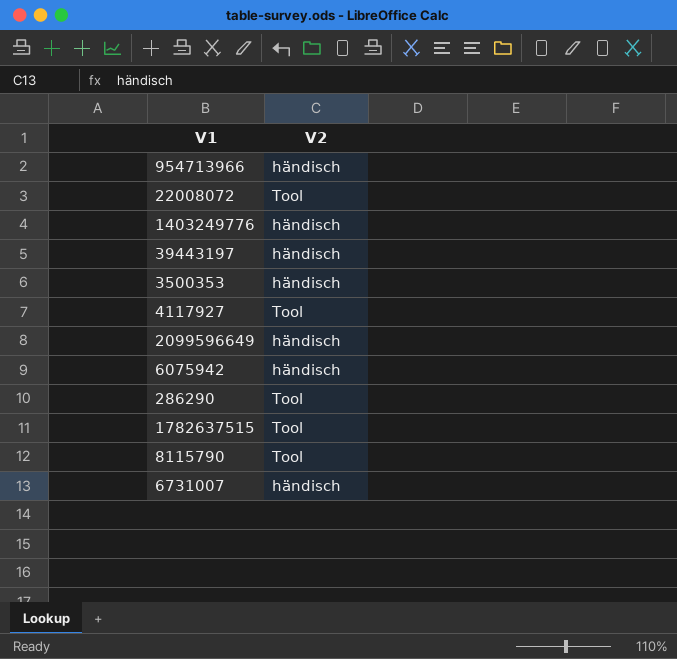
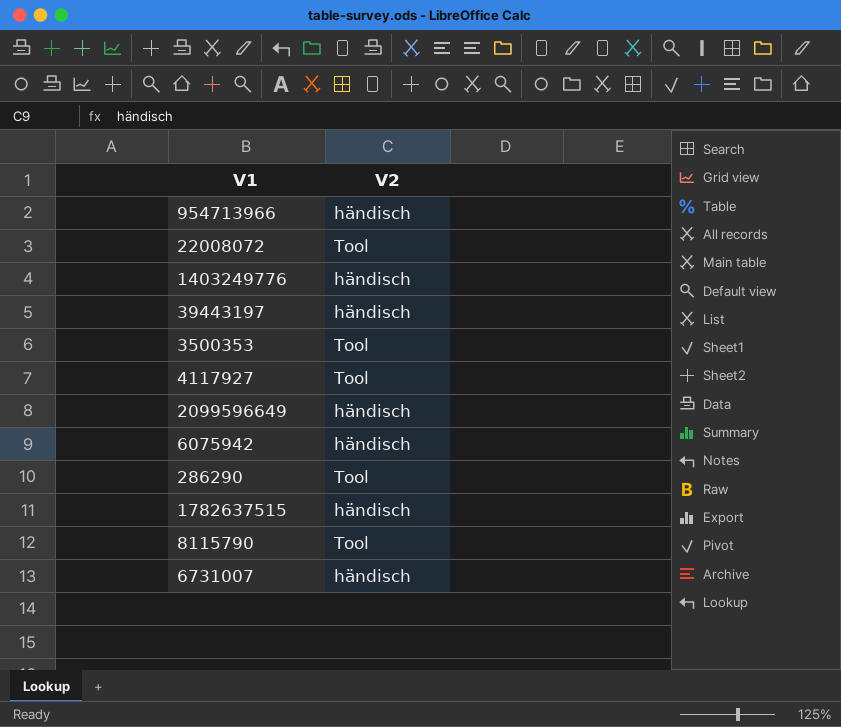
3500353 | V2: händisch -> Tool
1782637515 | V2: Tool -> händisch

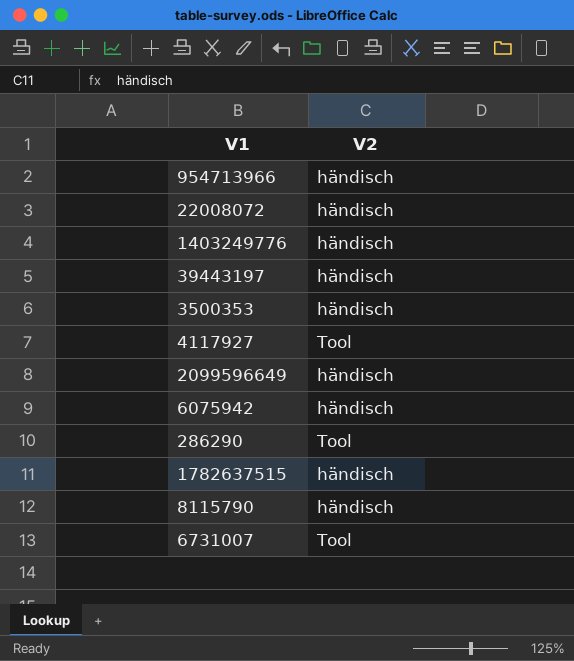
22008072 | V2: Tool -> händisch
3500353 | V2: Tool -> händisch
8115790 | V2: Tool -> händisch
6731007 | V2: händisch -> Tool

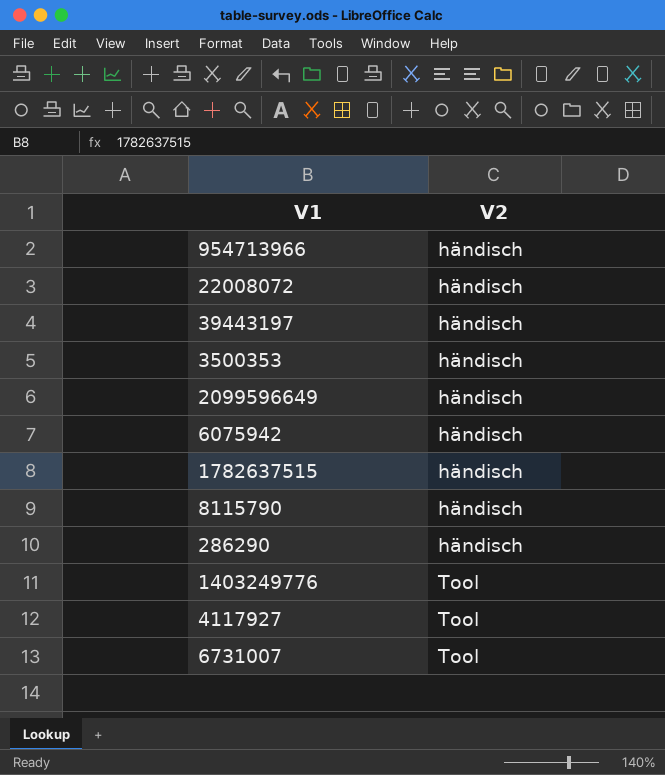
row order: none -> V2 ascending
286290 | V2: Tool -> händisch
1403249776 | V2: händisch -> Tool

